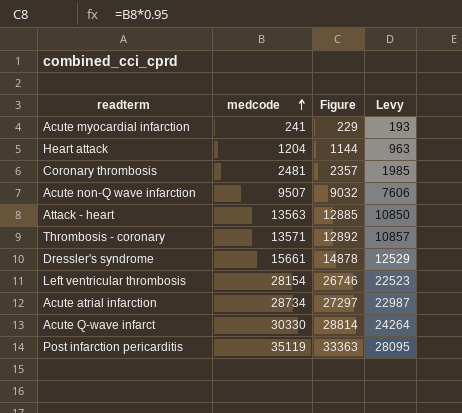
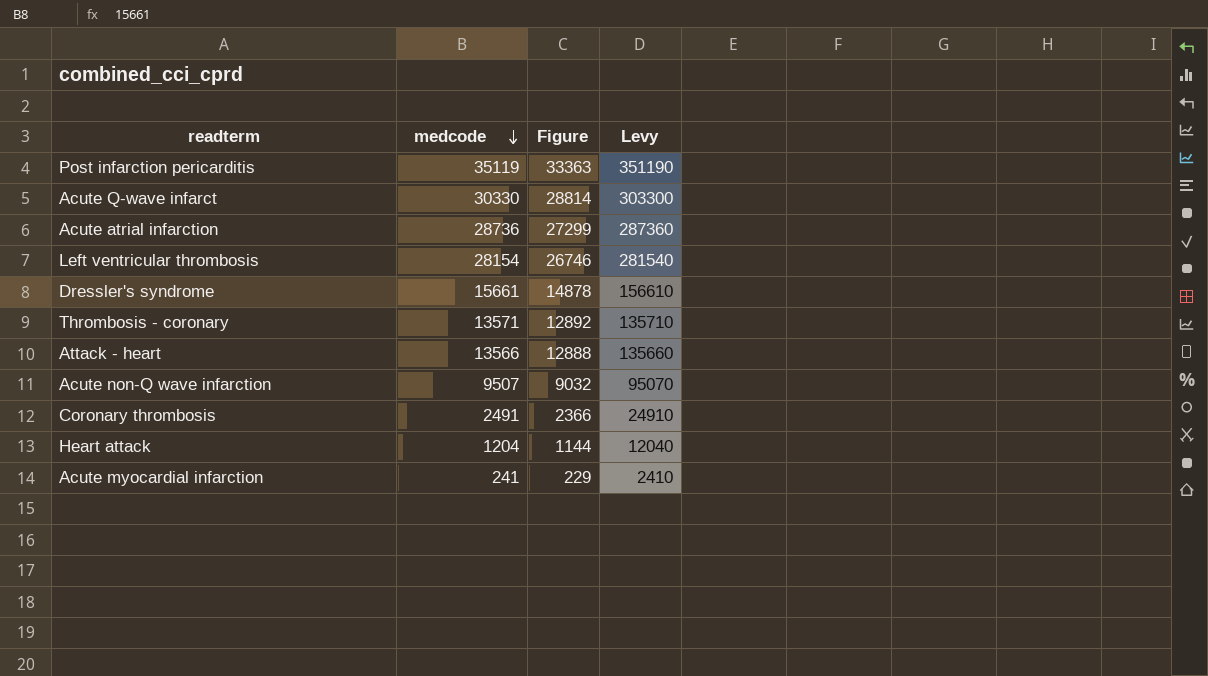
row order: medcode ascending -> medcode descending
column Levy | formula: [medcode] * 0.8 -> [medcode] * 10
Acute atrial infarction | medcode: 28734 -> 28736
Acute atrial infarction | Figure: 27297 -> 27299
Attack - heart | medcode: 13563 -> 13566
Attack - heart | Figure: 12885 -> 12888
Coronary thrombosis | medcode: 2481 -> 2491
Coronary thrombosis | Figure: 2357 -> 2366

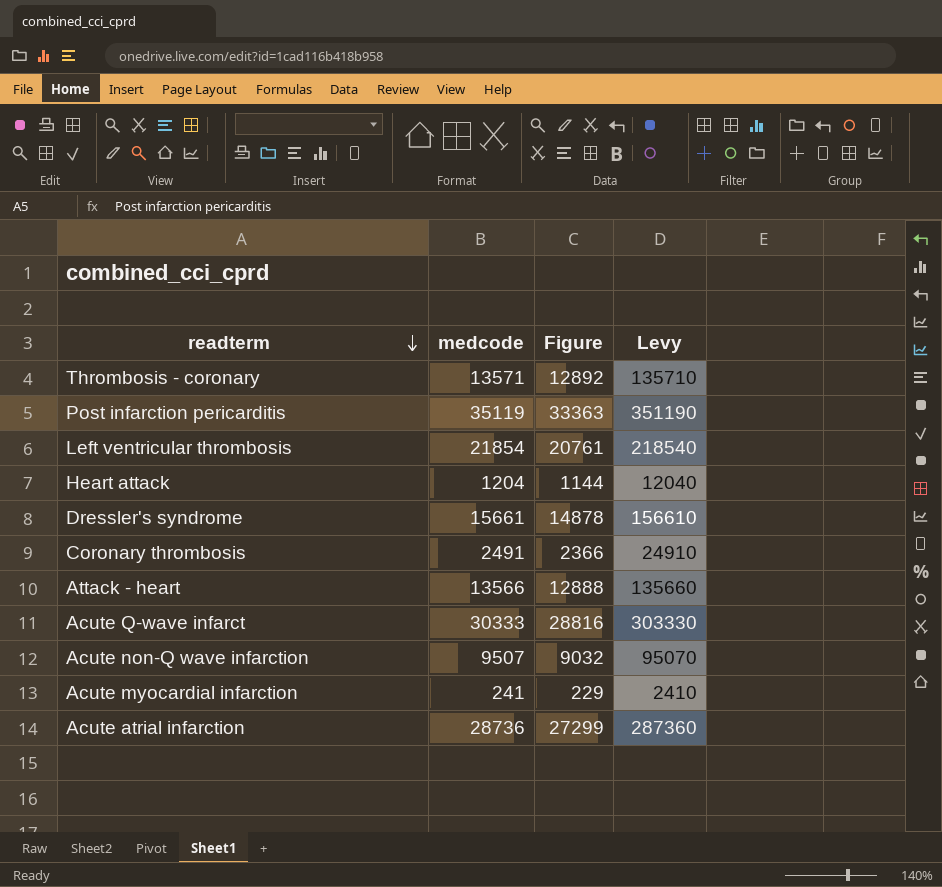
row order: medcode descending -> readterm descending
Left ventricular thrombosis | medcode: 28154 -> 21854
Left ventricular thrombosis | Figure: 26746 -> 20761
Left ventricular thrombosis | Levy: 281540 -> 218540
Acute Q-wave infarct | medcode: 30330 -> 30333
Acute Q-wave infarct | Figure: 28814 -> 28816
Acute Q-wave infarct | Levy: 303300 -> 303330

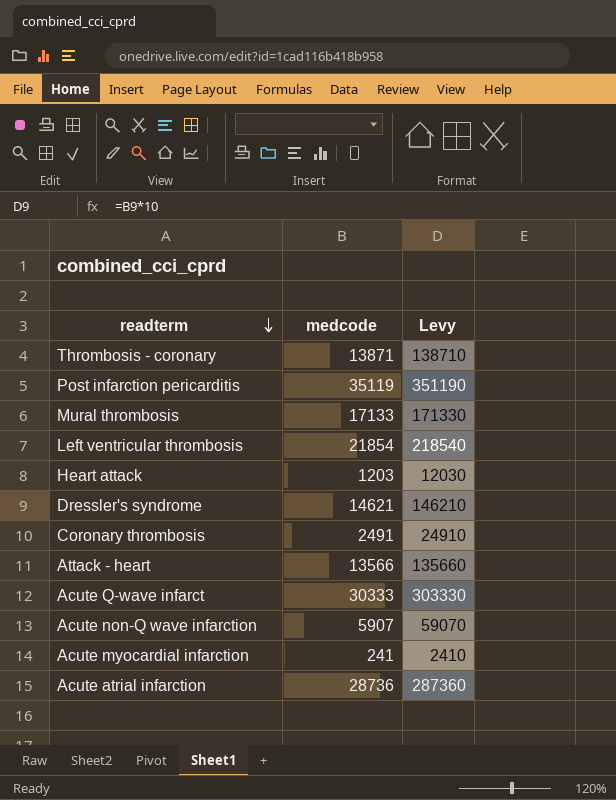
column Figure | formula: [medcode] * 0.95 -> none
Thrombosis - coronary | medcode: 13571 -> 13871
Thrombosis - coronary | Levy: 135710 -> 138710
row Mural thrombosis: none -> 17133 | 171330
Heart attack | medcode: 1204 -> 1203
Heart attack | Levy: 12040 -> 12030
Dressler's syndrome | medcode: 15661 -> 14621
Dressler's syndrome | Levy: 156610 -> 146210
Acute non-Q wave infarction | medcode: 9507 -> 5907
Acute non-Q wave infarction | Levy: 95070 -> 59070

